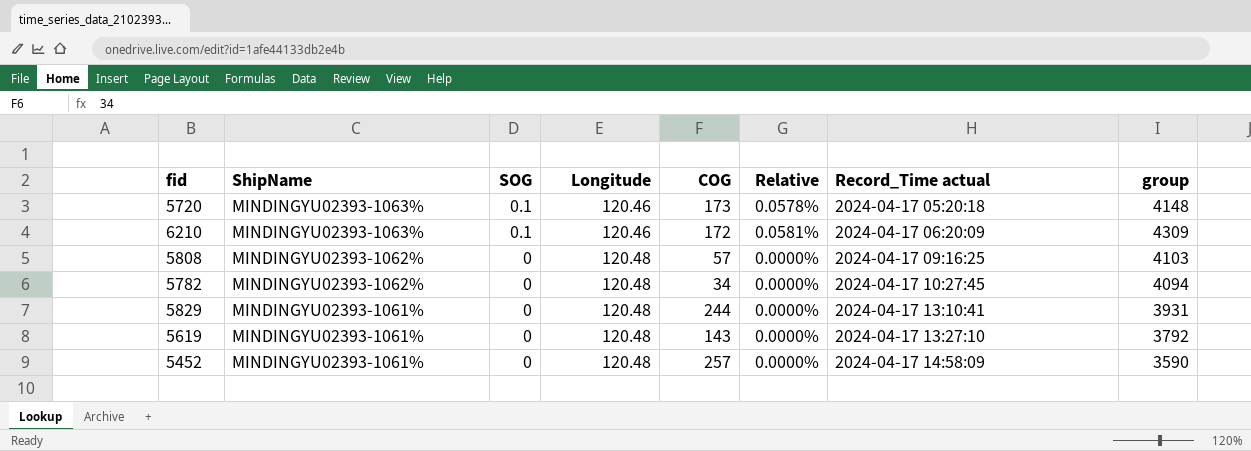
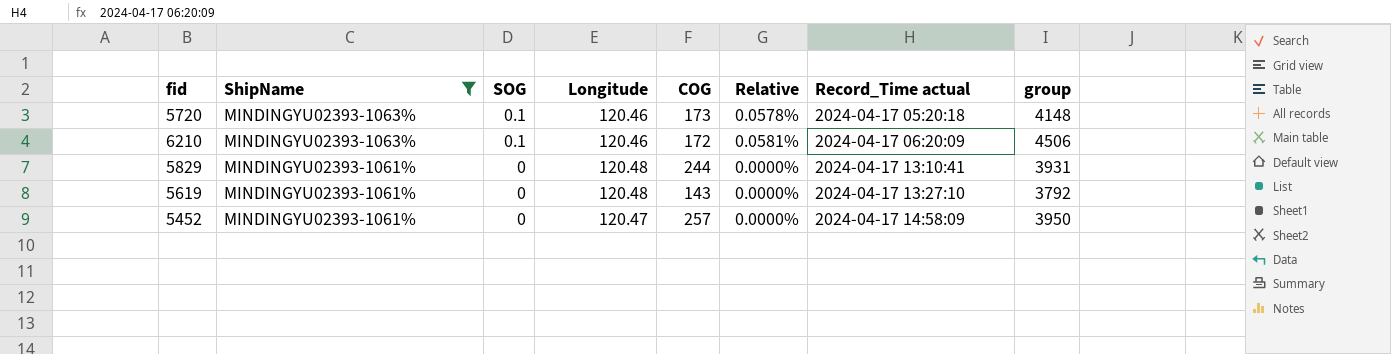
filter: none -> ShipName != MINDINGYU02393-1062%
6210 | group: 4309 -> 4506
5452 | Longitude: 120.48 -> 120.47
5452 | group: 3590 -> 3950

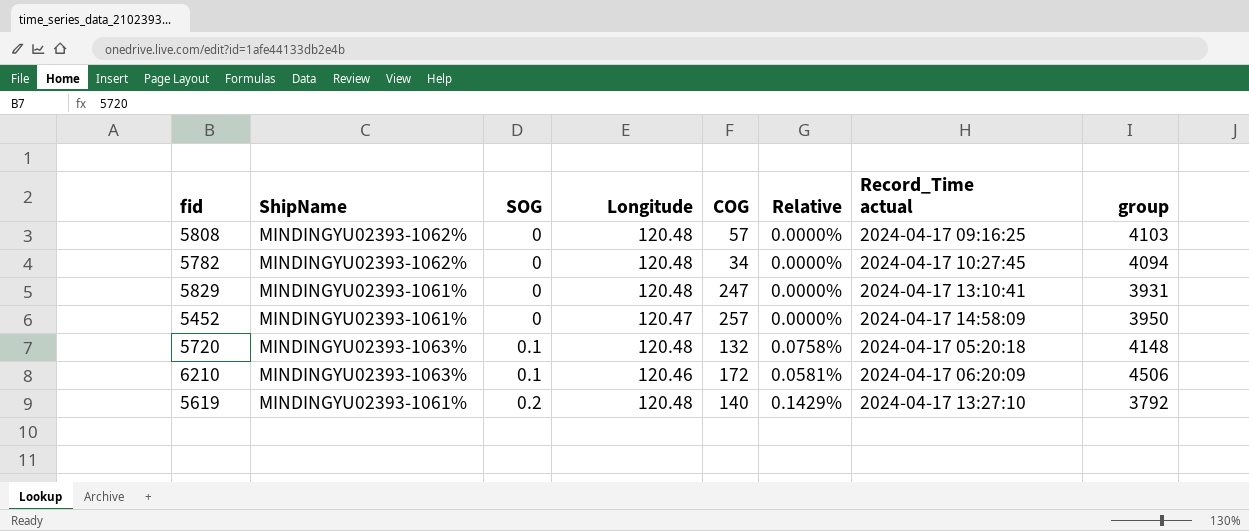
filter: ShipName != MINDINGYU02393-1062% -> none
row order: ShipName descending -> SOG ascending
5829 | COG: 244 -> 247
5720 | Longitude: 120.46 -> 120.48
5720 | COG: 173 -> 132
5720 | Relative: 0.0578% -> 0.0758%
5619 | SOG: 0 -> 0.2
5619 | COG: 143 -> 140
5619 | Relative: 0.0000% -> 0.1429%

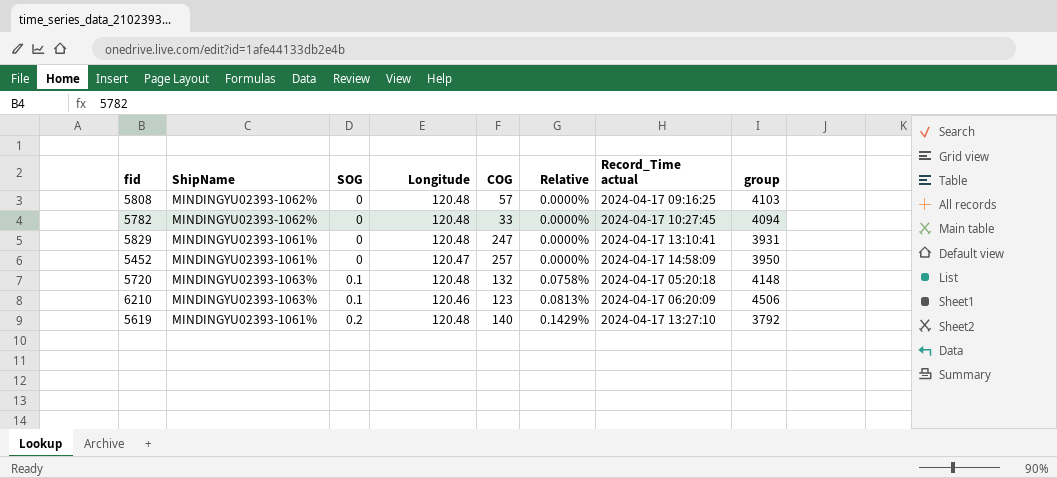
5782 | COG: 34 -> 33
6210 | COG: 172 -> 123
6210 | Relative: 0.0581% -> 0.0813%

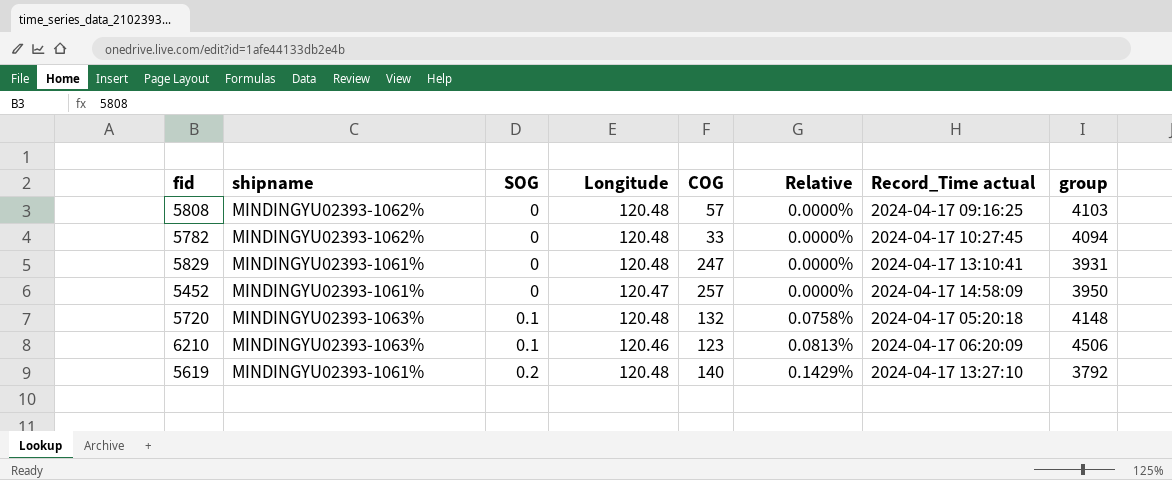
column name: ShipName -> shipname

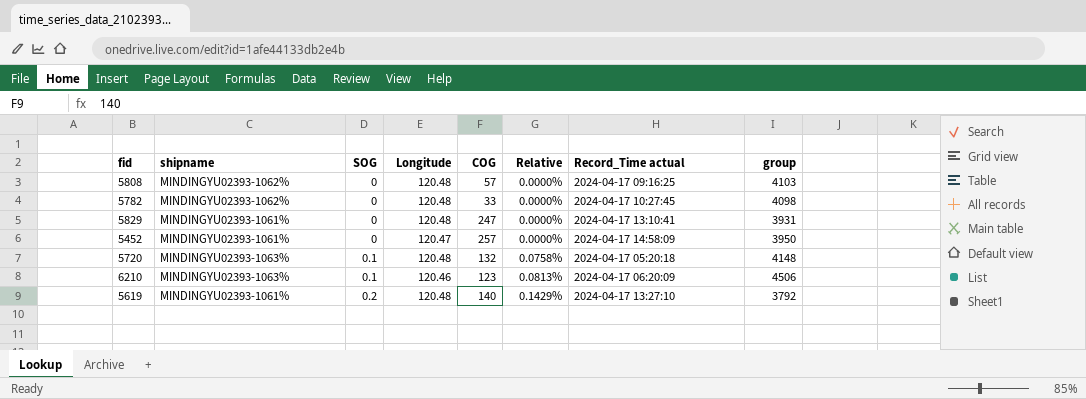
5782 | group: 4094 -> 4098

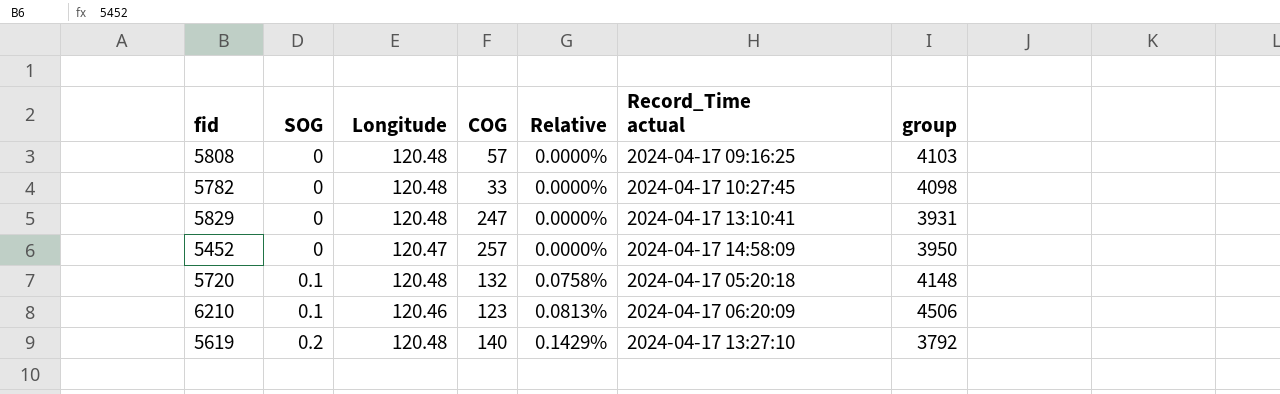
column shipname | position: 2 -> none

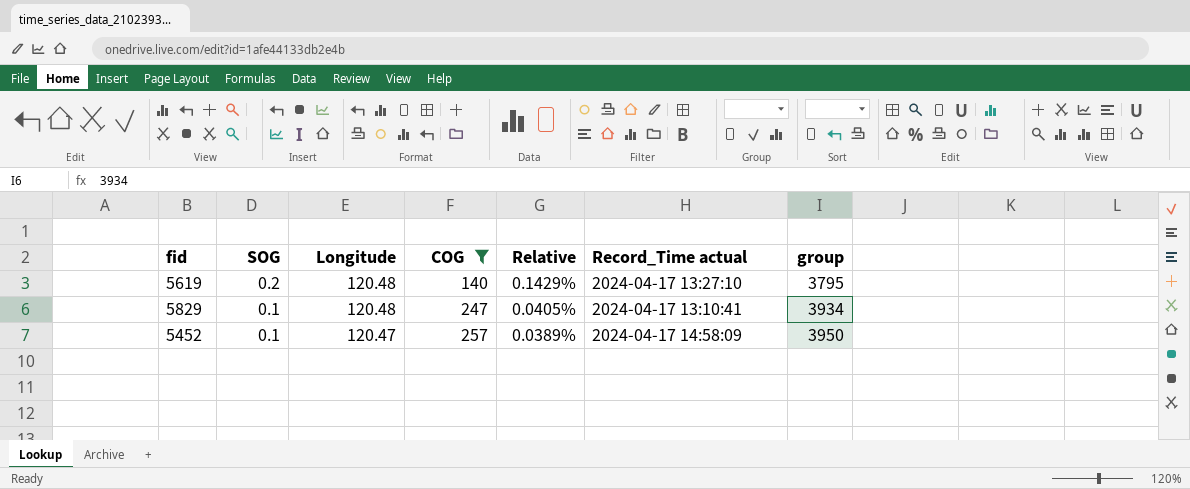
filter: none -> COG >= 140
row order: SOG ascending -> SOG descending
5619 | group: 3792 -> 3795
5829 | SOG: 0 -> 0.1
5829 | Relative: 0.0000% -> 0.0405%
5829 | group: 3931 -> 3934
5452 | SOG: 0 -> 0.1
5452 | Relative: 0.0000% -> 0.0389%

